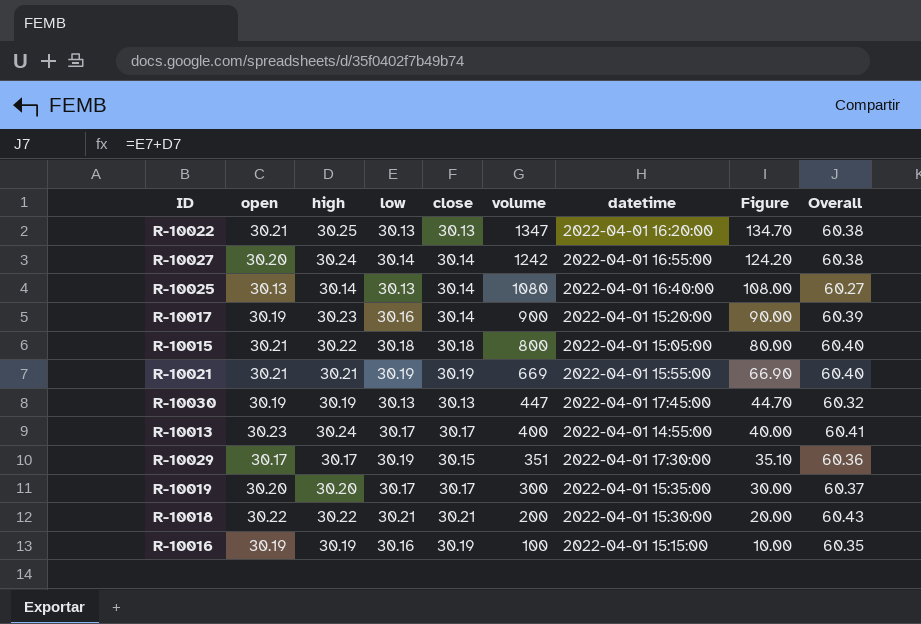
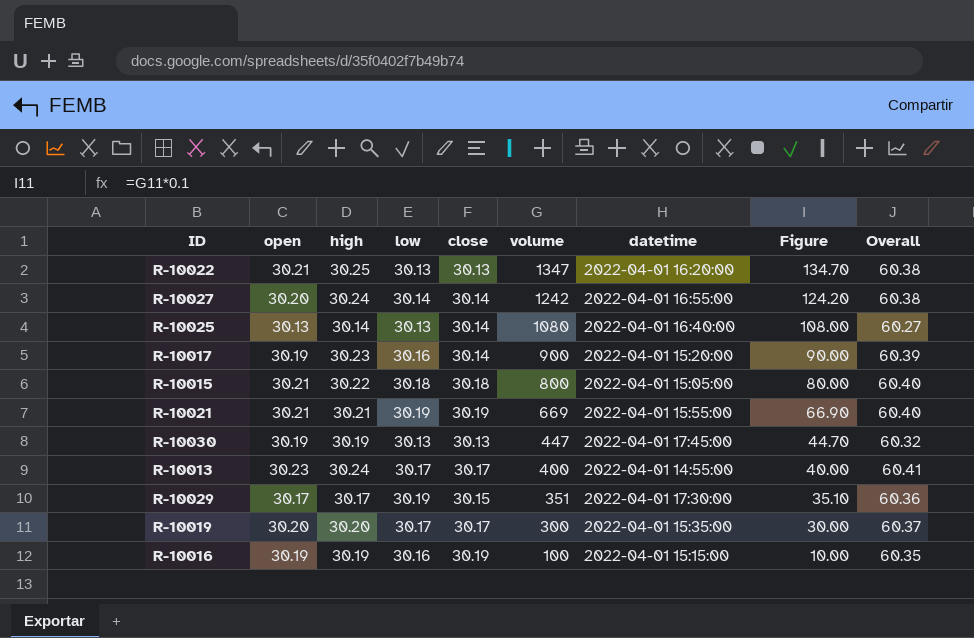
row R-10018: 30.22 | 30.22 | 30.21 | 30.21 | 200 | 2022-04-01 15:30:00 | 20.00 | 60.43 -> none

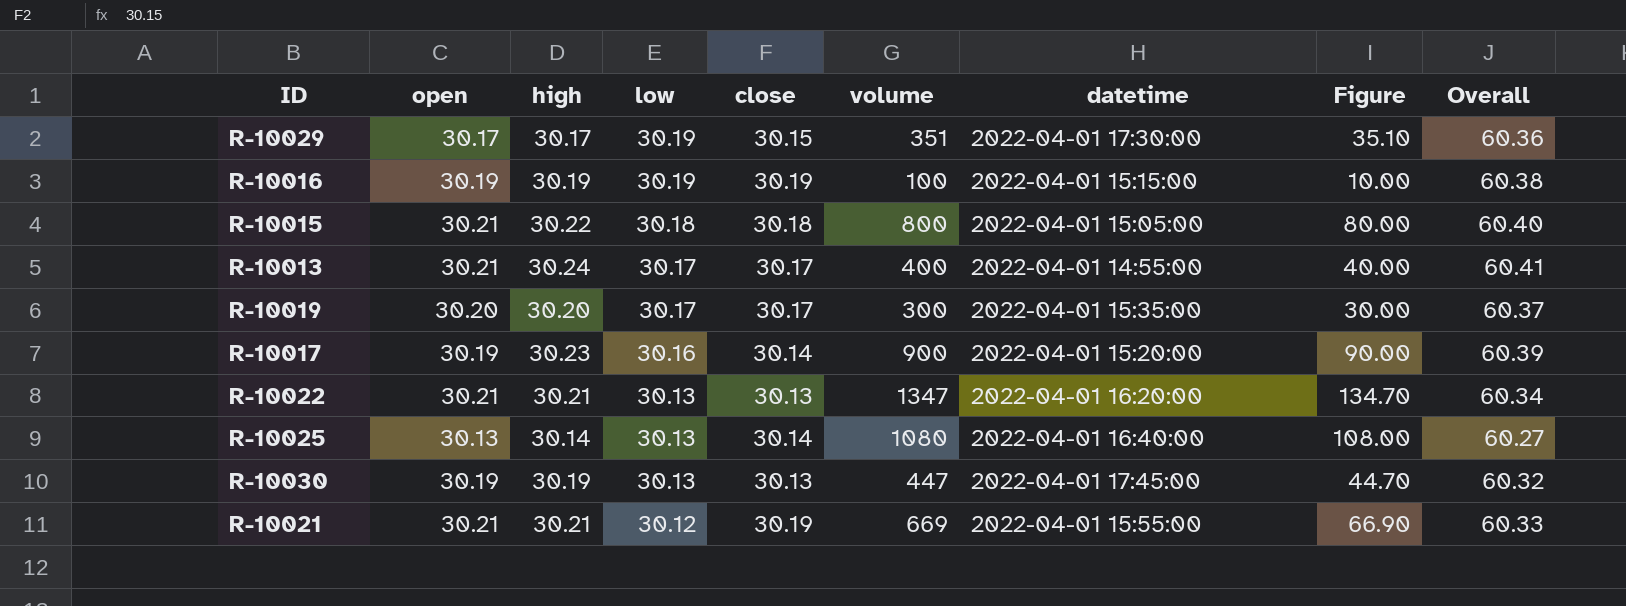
row order: volume descending -> low descending
row R-10027: 30.20 | 30.24 | 30.14 | 30.14 | 1242 | 2022-04-01 16:55:00 | 124.20 | 60.38 -> none
R-10016 | low: 30.16 -> 30.19
R-10016 | Overall: 60.35 -> 60.38
R-10013 | open: 30.23 -> 30.21
R-10022 | high: 30.25 -> 30.21
R-10022 | Overall: 60.38 -> 60.34
R-10021 | low: 30.19 -> 30.12
R-10021 | Overall: 60.40 -> 60.33

